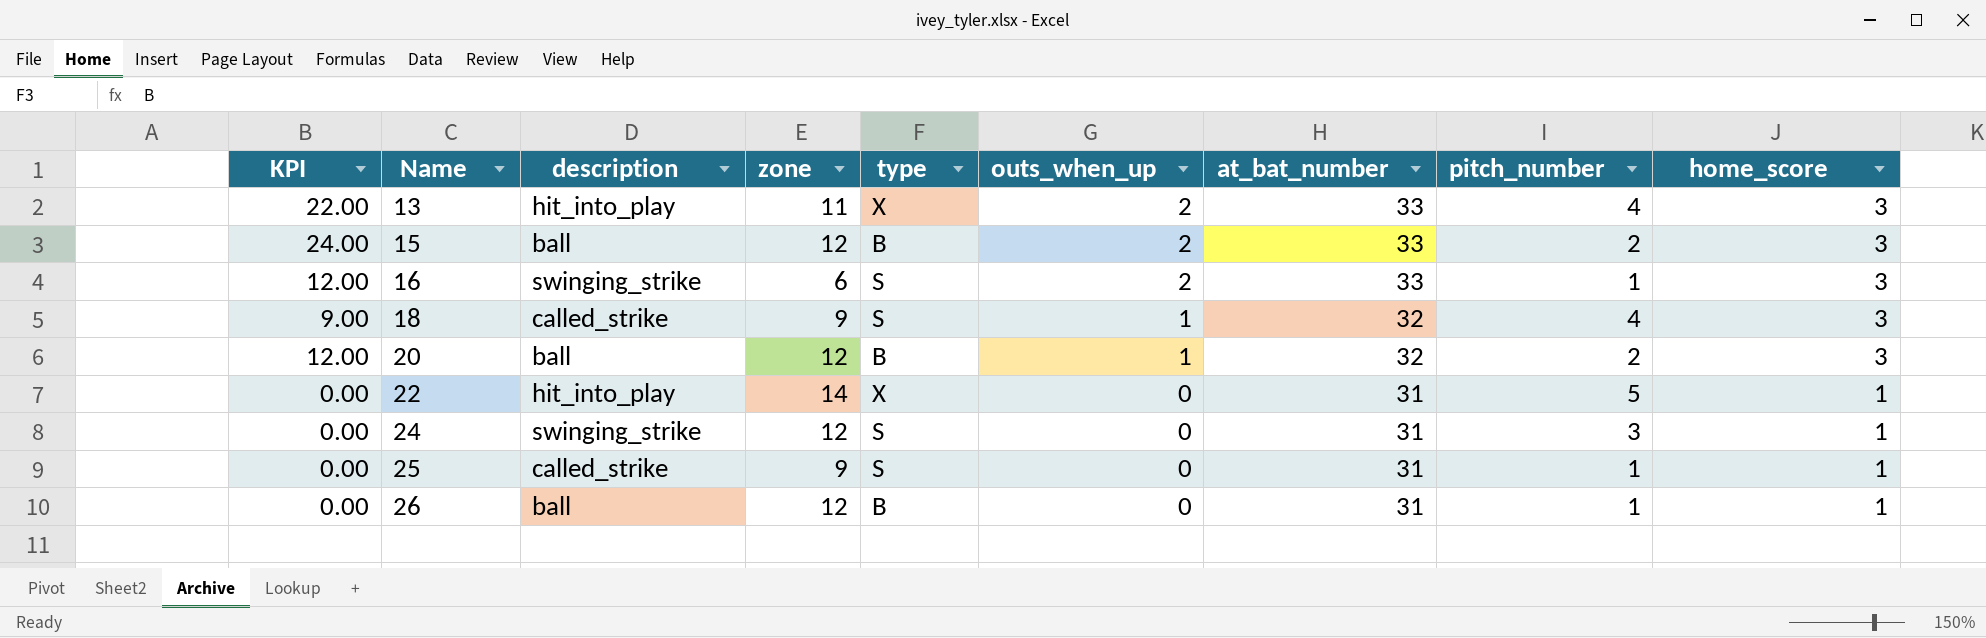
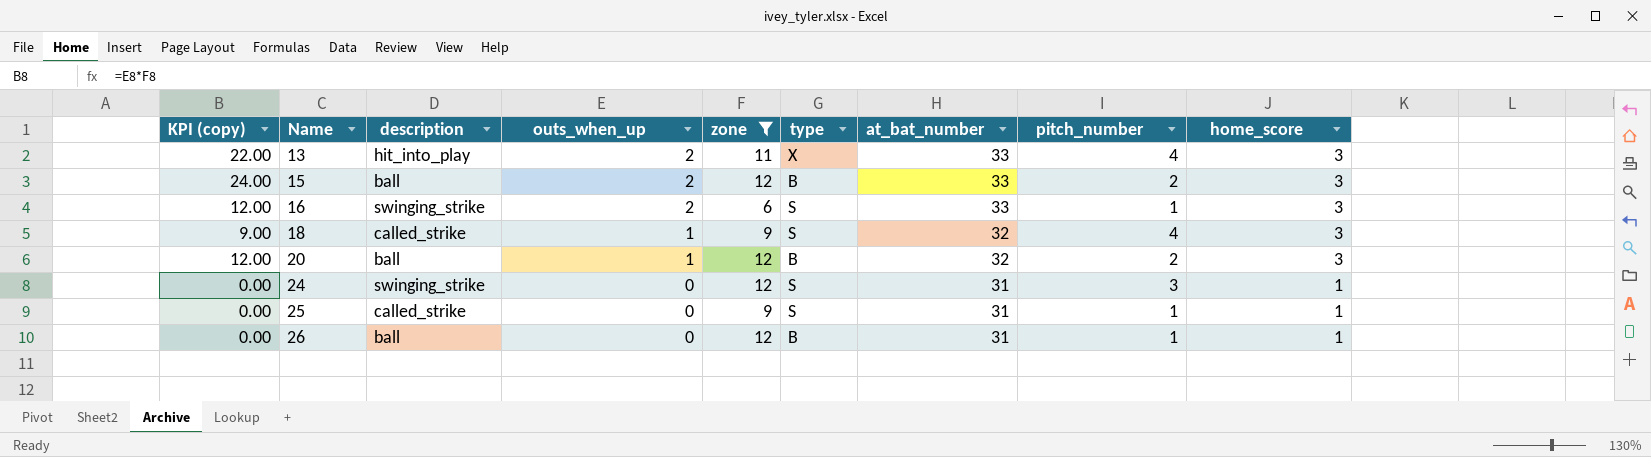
filter: none -> zone != 14
column name: KPI -> KPI (copy)
column outs_when_up | position: 6 -> 4

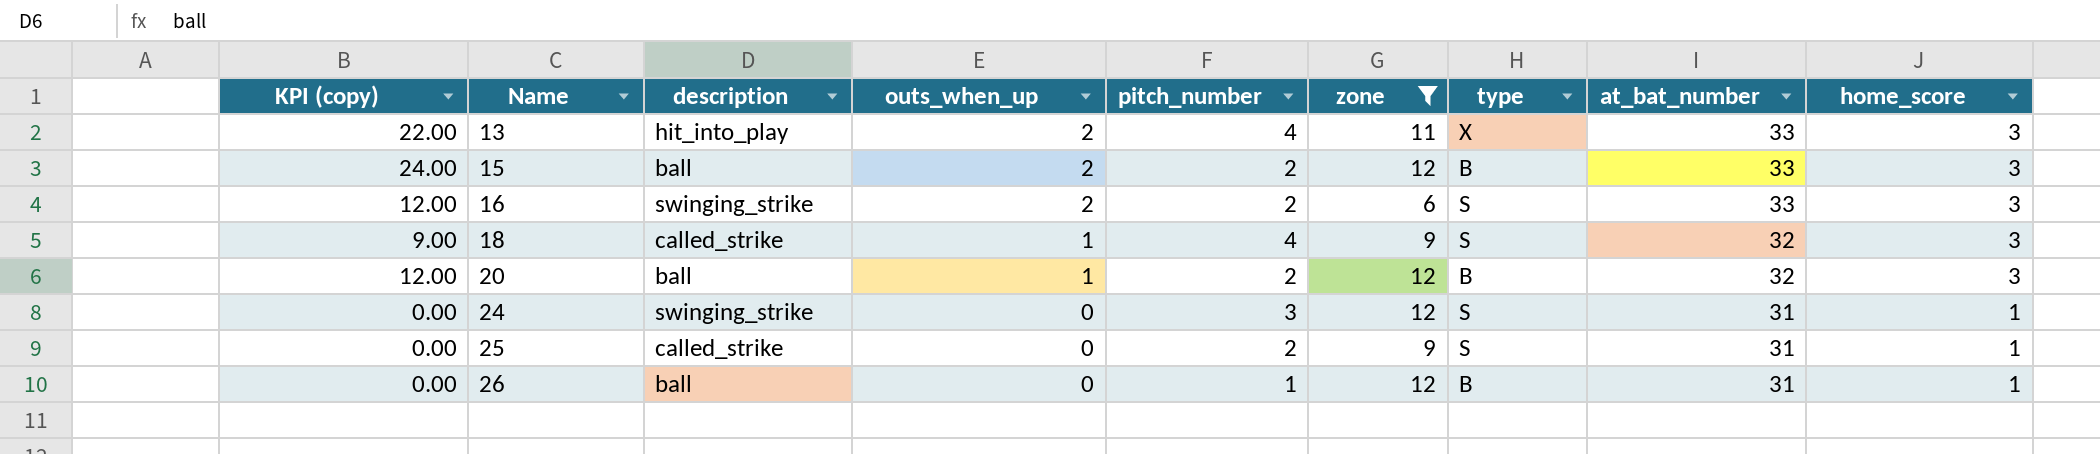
column pitch_number | position: 8 -> 5
16 | pitch_number: 1 -> 2
25 | pitch_number: 1 -> 2

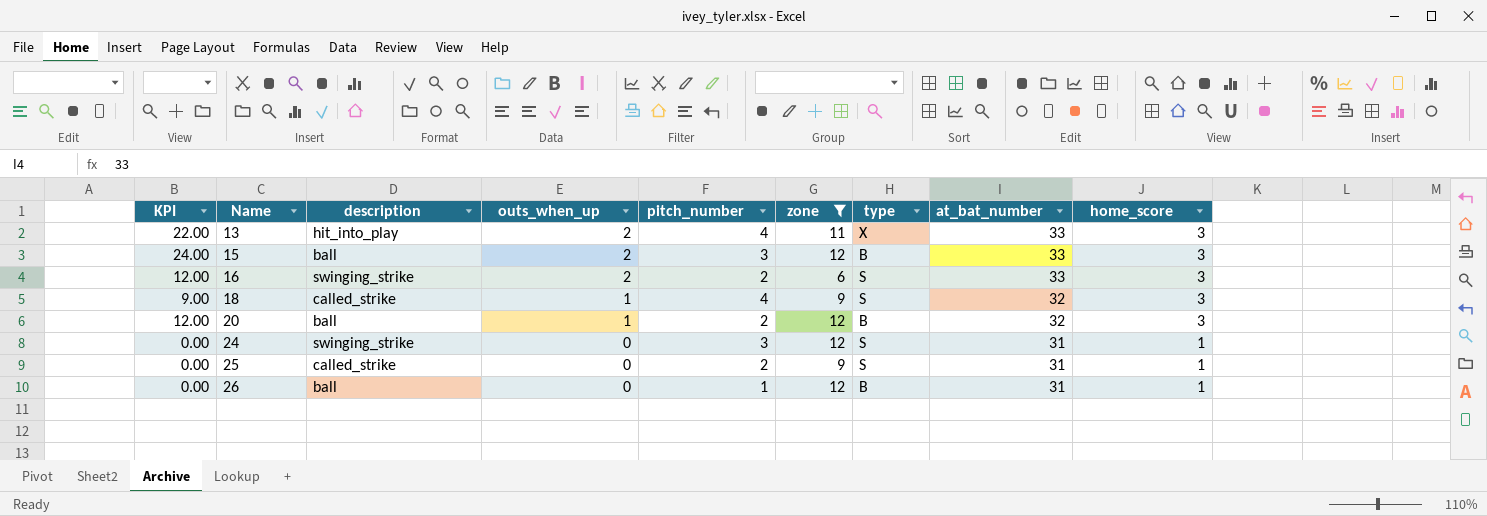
column name: KPI (copy) -> KPI
15 | pitch_number: 2 -> 3

